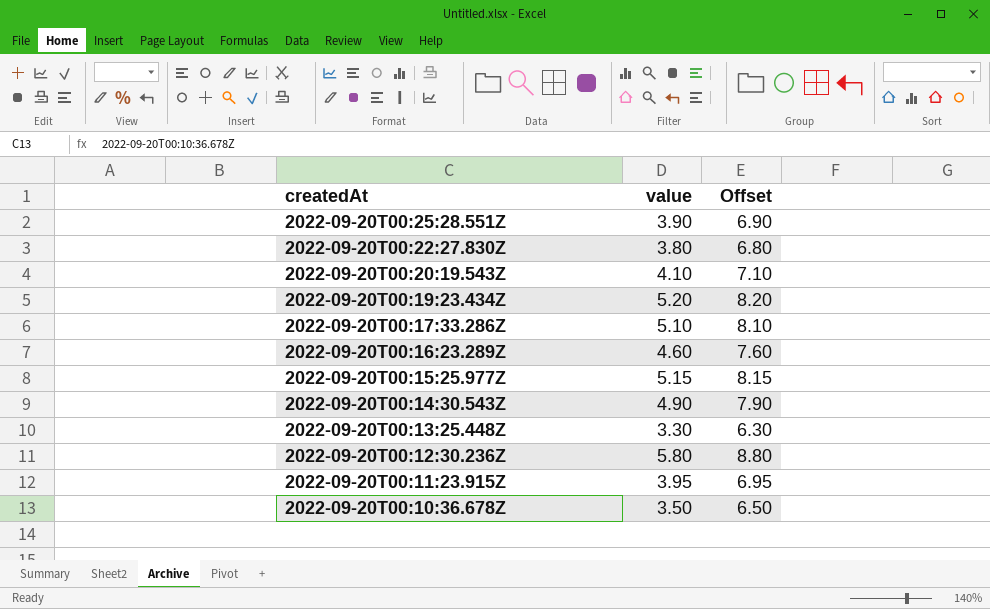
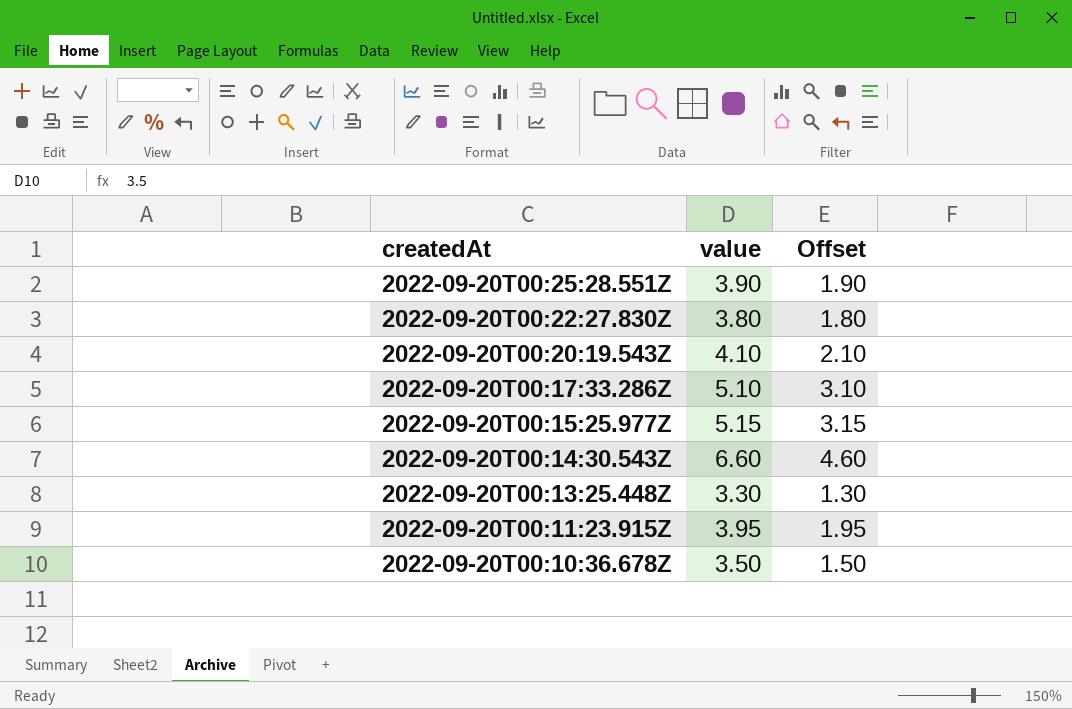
column Offset | formula: [value] + 3 -> [value] - 2
row 2022-09-20T00:19:23.434Z: 5.20 | 8.20 -> none
row 2022-09-20T00:16:23.289Z: 4.60 | 7.60 -> none
row 2022-09-20T00:12:30.236Z: 5.80 | 8.80 -> none
2022-09-20T00:14:30.543Z | value: 4.90 -> 6.60

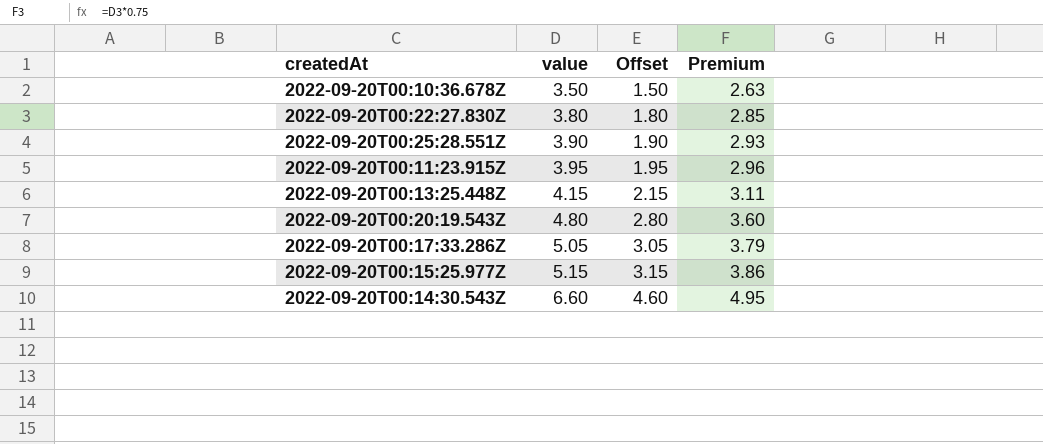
row order: createdAt descending -> value ascending
column Premium | formula: none -> [value] * 0.75
2022-09-20T00:13:25.448Z | value: 3.30 -> 4.15
2022-09-20T00:13:25.448Z | Offset: 1.30 -> 2.15
2022-09-20T00:20:19.543Z | value: 4.10 -> 4.80
2022-09-20T00:20:19.543Z | Offset: 2.10 -> 2.80
2022-09-20T00:17:33.286Z | value: 5.10 -> 5.05
2022-09-20T00:17:33.286Z | Offset: 3.10 -> 3.05

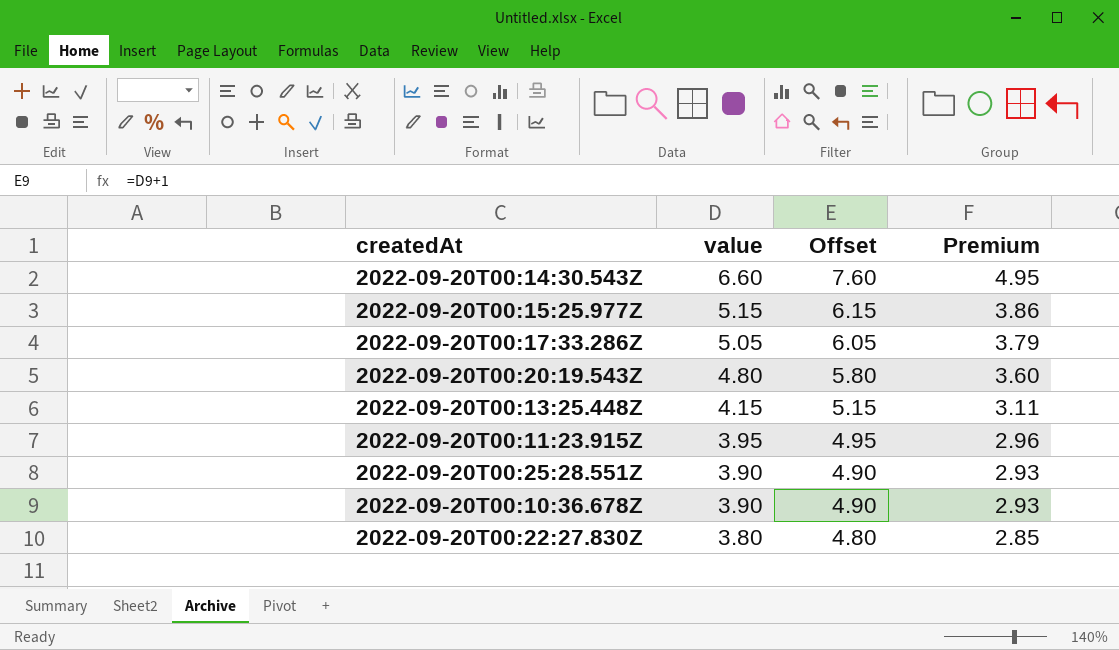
row order: value ascending -> value descending
column Offset | formula: [value] - 2 -> [value] + 1
2022-09-20T00:10:36.678Z | value: 3.50 -> 3.90
2022-09-20T00:10:36.678Z | Premium: 2.63 -> 2.93

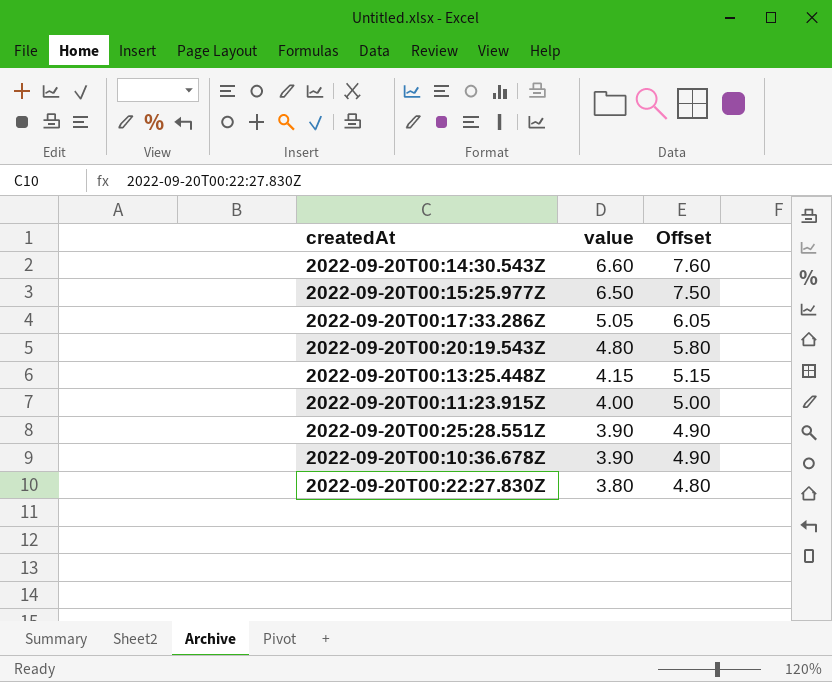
column Premium | formula: [value] * 0.75 -> none
2022-09-20T00:15:25.977Z | value: 5.15 -> 6.50
2022-09-20T00:15:25.977Z | Offset: 6.15 -> 7.50
2022-09-20T00:11:23.915Z | value: 3.95 -> 4.00
2022-09-20T00:11:23.915Z | Offset: 4.95 -> 5.00

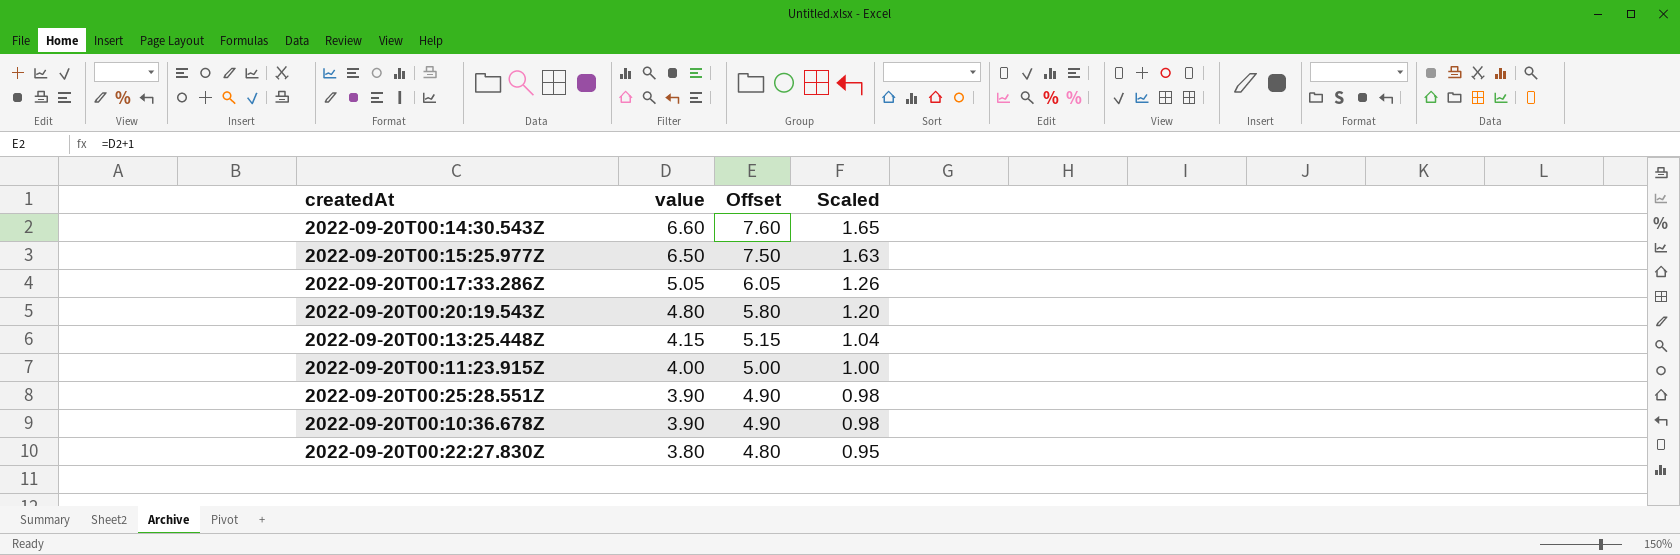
column Scaled | formula: none -> [value] * 0.25

